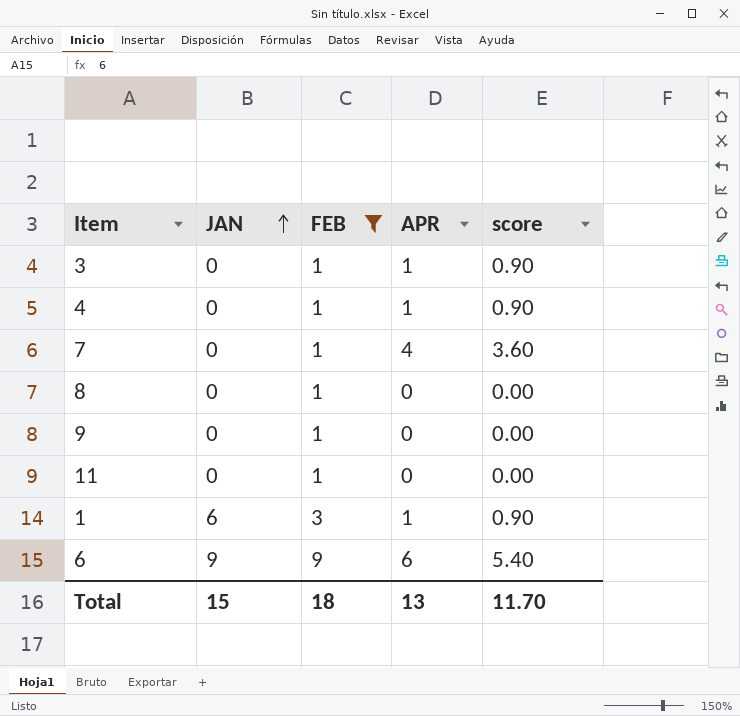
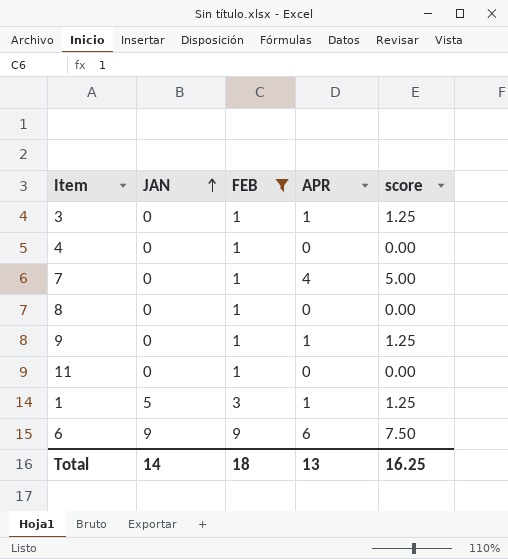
column score | formula: [APR] * 0.9 -> [APR] * 1.25
4 | APR: 1 -> 0
9 | APR: 0 -> 1
1 | JAN: 6 -> 5
Total | JAN: 15 -> 14
Total | score: 11.70 -> 16.25

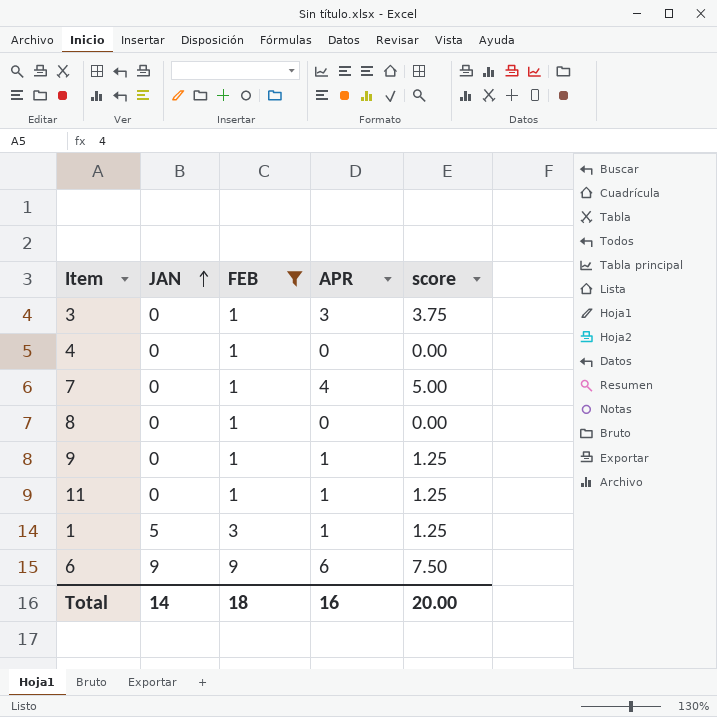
3 | APR: 1 -> 3
3 | score: 1.25 -> 3.75
11 | APR: 0 -> 1
11 | score: 0.00 -> 1.25
Total | APR: 13 -> 16
Total | score: 16.25 -> 20.00

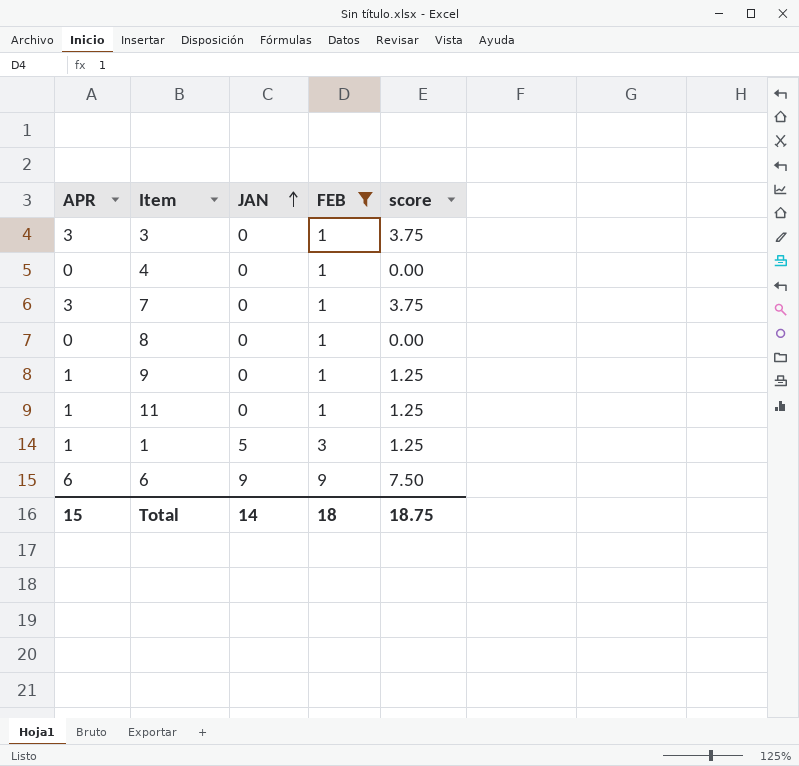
column APR | position: 4 -> 1
7 | APR: 4 -> 3
7 | score: 5.00 -> 3.75
Total | APR: 16 -> 15
Total | score: 20.00 -> 18.75

